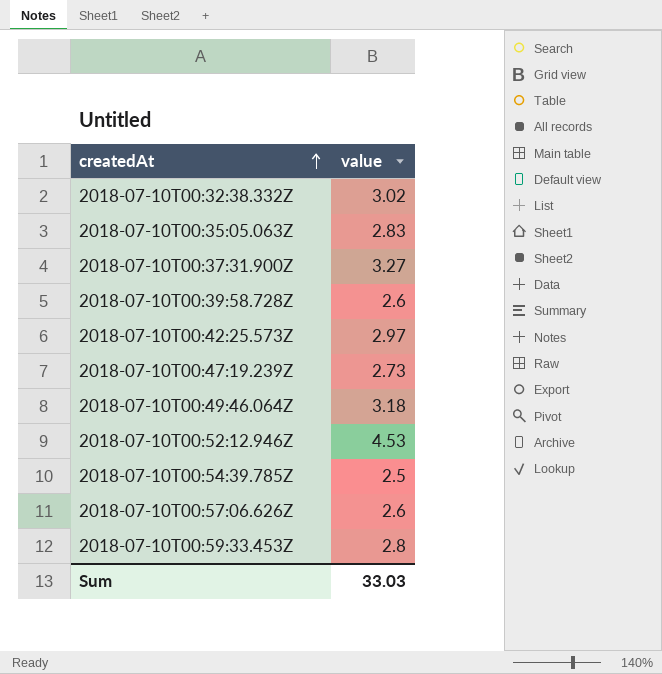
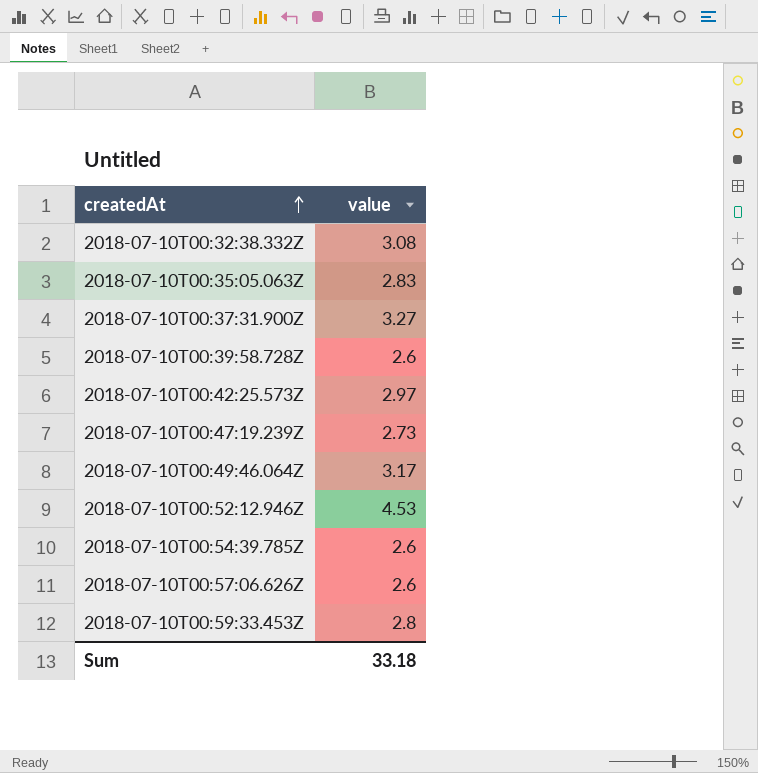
2018-07-10T00:32:38.332Z | value: 3.02 -> 3.08
2018-07-10T00:49:46.064Z | value: 3.18 -> 3.17
2018-07-10T00:54:39.785Z | value: 2.5 -> 2.6
Sum | value: 33.03 -> 33.18

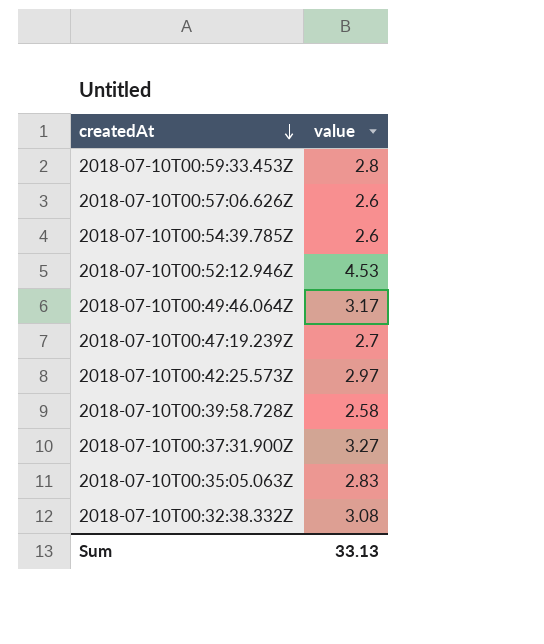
row order: createdAt ascending -> createdAt descending
2018-07-10T00:47:19.239Z | value: 2.73 -> 2.7
2018-07-10T00:39:58.728Z | value: 2.6 -> 2.58
Sum | value: 33.18 -> 33.13

